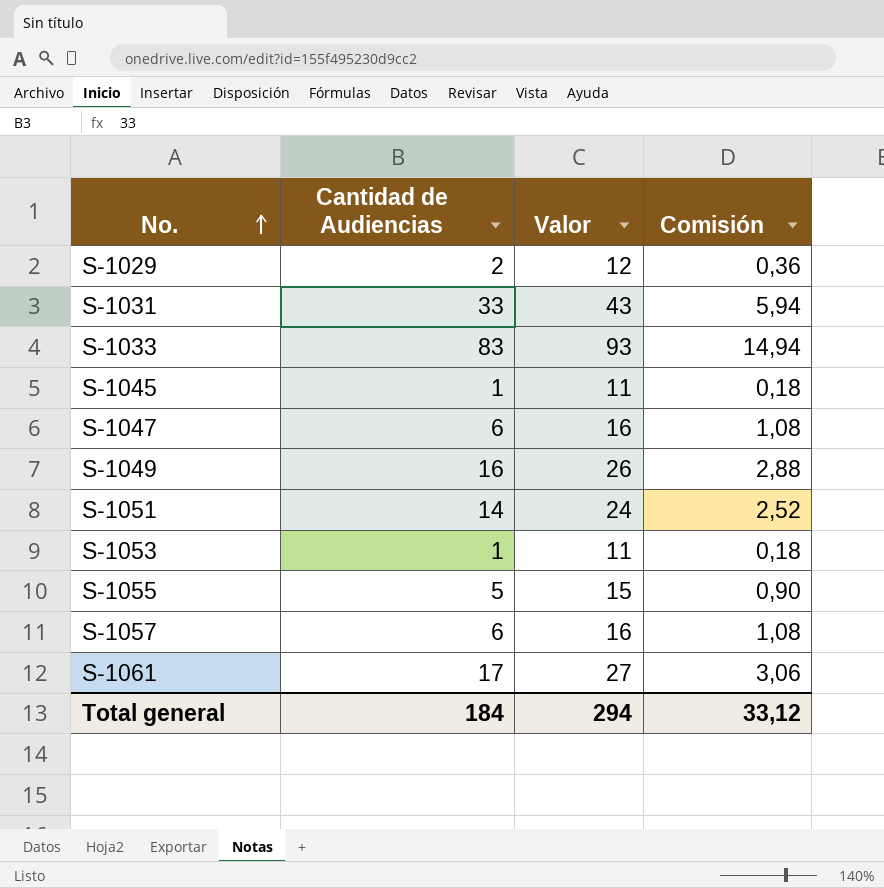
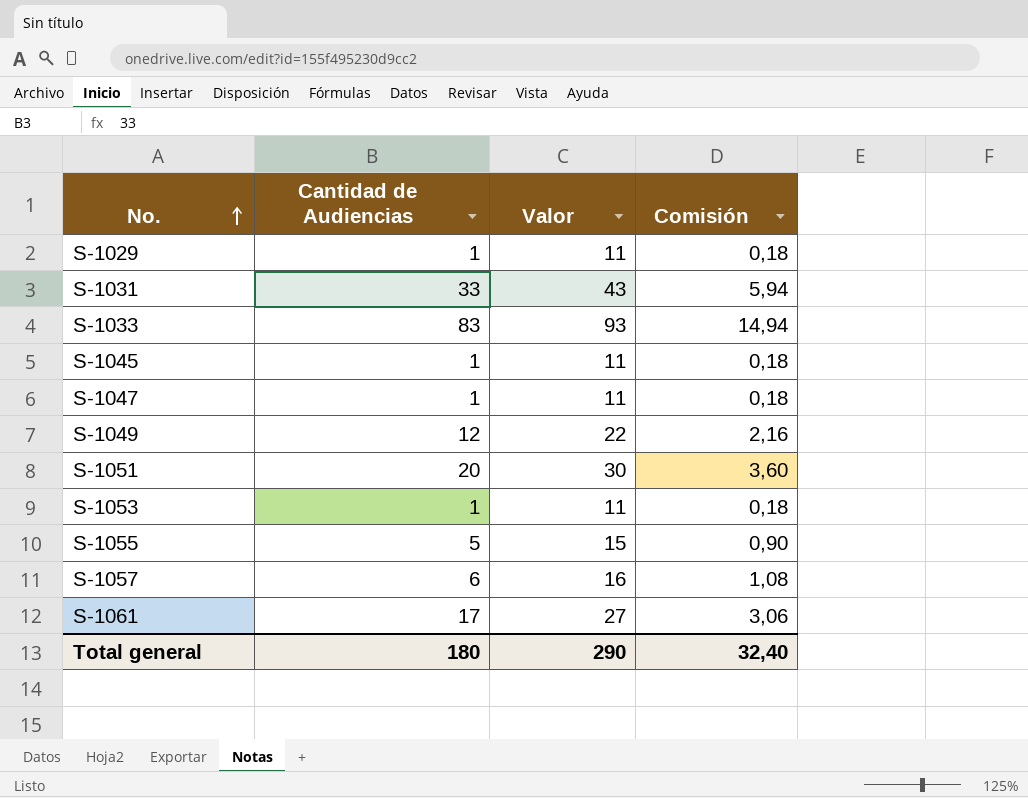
S-1029 | Cantidad de Audiencias: 2 -> 1
S-1029 | Valor: 12 -> 11
S-1029 | Comisión: 0,36 -> 0,18
S-1047 | Cantidad de Audiencias: 6 -> 1
S-1047 | Valor: 16 -> 11
S-1047 | Comisión: 1,08 -> 0,18
S-1049 | Cantidad de Audiencias: 16 -> 12
S-1049 | Valor: 26 -> 22
S-1049 | Comisión: 2,88 -> 2,16
S-1051 | Cantidad de Audiencias: 14 -> 20
S-1051 | Valor: 24 -> 30
S-1051 | Comisión: 2,52 -> 3,60
Total general | Cantidad de Audiencias: 184 -> 180
Total general | Valor: 294 -> 290
Total general | Comisión: 33,12 -> 32,40

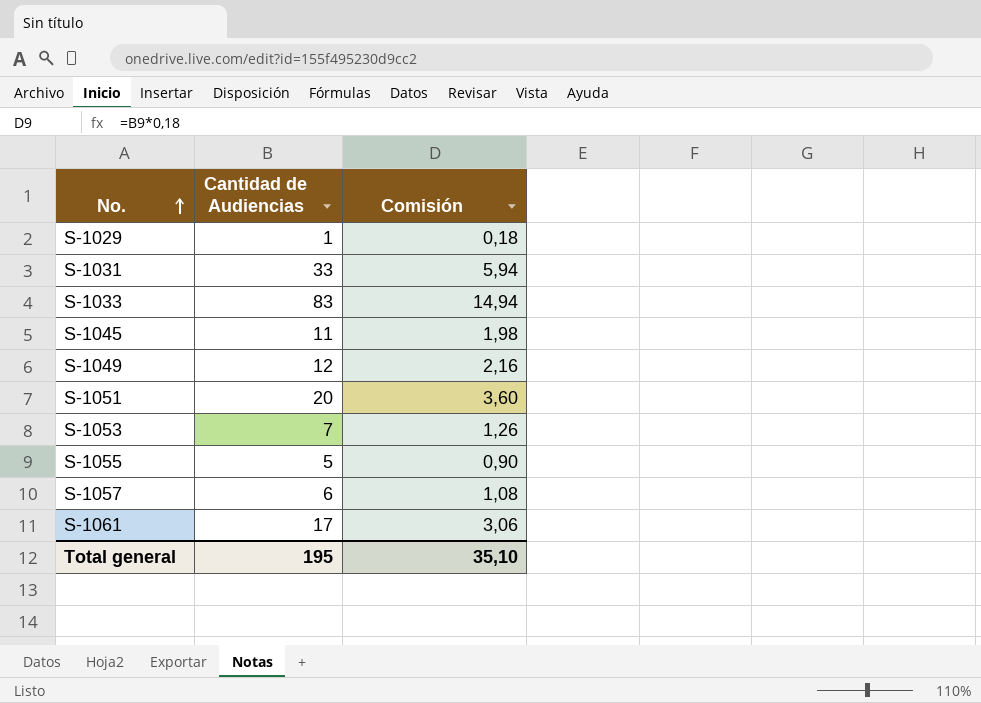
column Valor | formula: [Cantidad de Audiencias] + 10 -> none
row S-1047: 1 | 11 | 0,18 -> none
S-1045 | Cantidad de Audiencias: 1 -> 11
S-1045 | Comisión: 0,18 -> 1,98
S-1053 | Cantidad de Audiencias: 1 -> 7
S-1053 | Comisión: 0,18 -> 1,26
Total general | Cantidad de Audiencias: 180 -> 195
Total general | Comisión: 32,40 -> 35,10

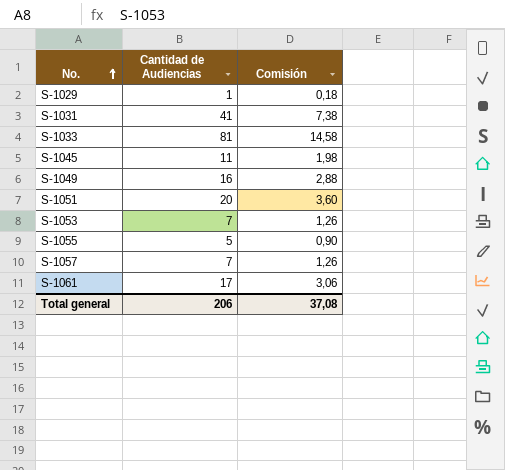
S-1031 | Cantidad de Audiencias: 33 -> 41
S-1031 | Comisión: 5,94 -> 7,38
S-1033 | Cantidad de Audiencias: 83 -> 81
S-1033 | Comisión: 14,94 -> 14,58
S-1049 | Cantidad de Audiencias: 12 -> 16
S-1049 | Comisión: 2,16 -> 2,88
S-1057 | Cantidad de Audiencias: 6 -> 7
S-1057 | Comisión: 1,08 -> 1,26
Total general | Cantidad de Audiencias: 195 -> 206
Total general | Comisión: 35,10 -> 37,08

